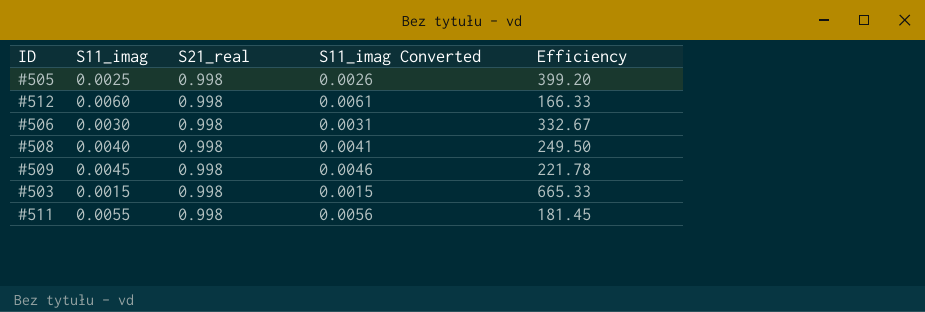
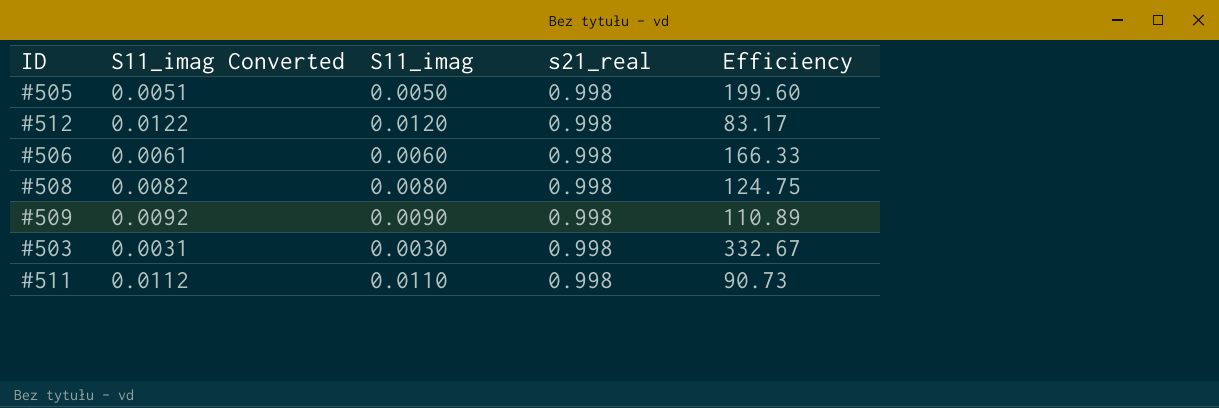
column S11_imag Converted | position: 4 -> 2
column name: S21_real -> s21_real
#505 | S11_imag Converted: 0.0026 -> 0.0051
#505 | S11_imag: 0.0025 -> 0.0050
#505 | Efficiency: 399.20 -> 199.60
#512 | S11_imag Converted: 0.0061 -> 0.0122
#512 | S11_imag: 0.0060 -> 0.0120
#512 | Efficiency: 166.33 -> 83.17
#506 | S11_imag Converted: 0.0031 -> 0.0061
#506 | S11_imag: 0.0030 -> 0.0060
#506 | Efficiency: 332.67 -> 166.33
#508 | S11_imag Converted: 0.0041 -> 0.0082
#508 | S11_imag: 0.0040 -> 0.0080
#508 | Efficiency: 249.50 -> 124.75
#509 | S11_imag Converted: 0.0046 -> 0.0092
#509 | S11_imag: 0.0045 -> 0.0090
#509 | Efficiency: 221.78 -> 110.89
#503 | S11_imag Converted: 0.0015 -> 0.0031
#503 | S11_imag: 0.0015 -> 0.0030
#503 | Efficiency: 665.33 -> 332.67
#511 | S11_imag Converted: 0.0056 -> 0.0112
#511 | S11_imag: 0.0055 -> 0.0110
#511 | Efficiency: 181.45 -> 90.73

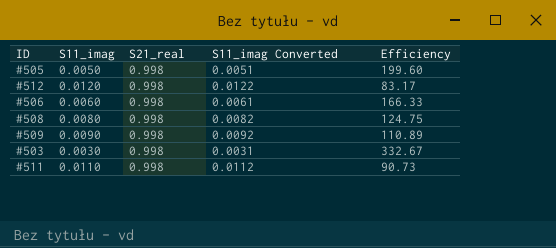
column name: s21_real -> S21_real
column S11_imag Converted | position: 2 -> 4

